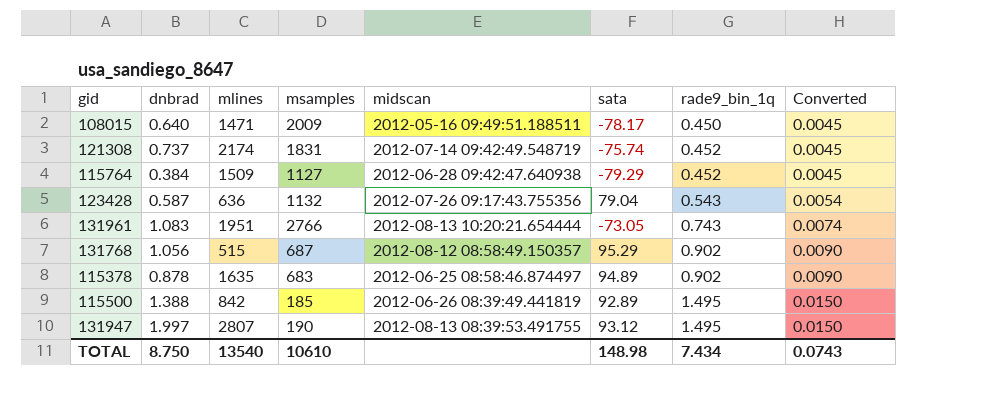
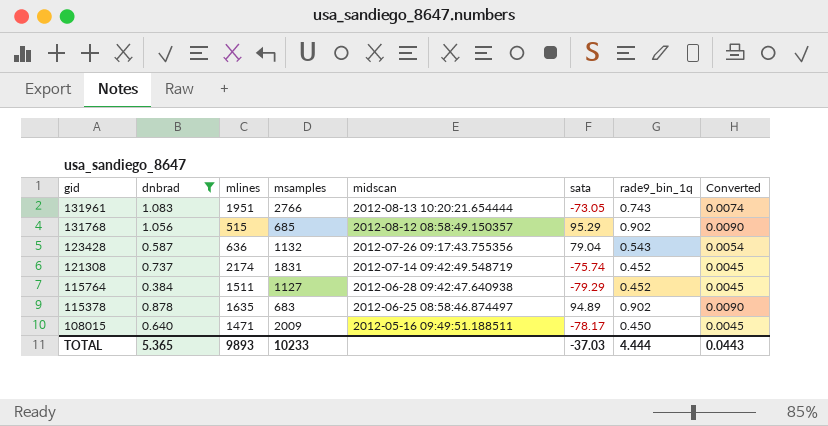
filter: none -> dnbrad <= 1.083
row order: rade9_bin_1q ascending -> gid descending
131768 | msamples: 687 -> 685
115764 | mlines: 1509 -> 1511
TOTAL | dnbrad: 8.750 -> 5.365
TOTAL | mlines: 13540 -> 9893
TOTAL | msamples: 10610 -> 10233
TOTAL | sata: 148.98 -> -37.03
TOTAL | rade9_bin_1q: 7.434 -> 4.444
TOTAL | Converted: 0.0743 -> 0.0443

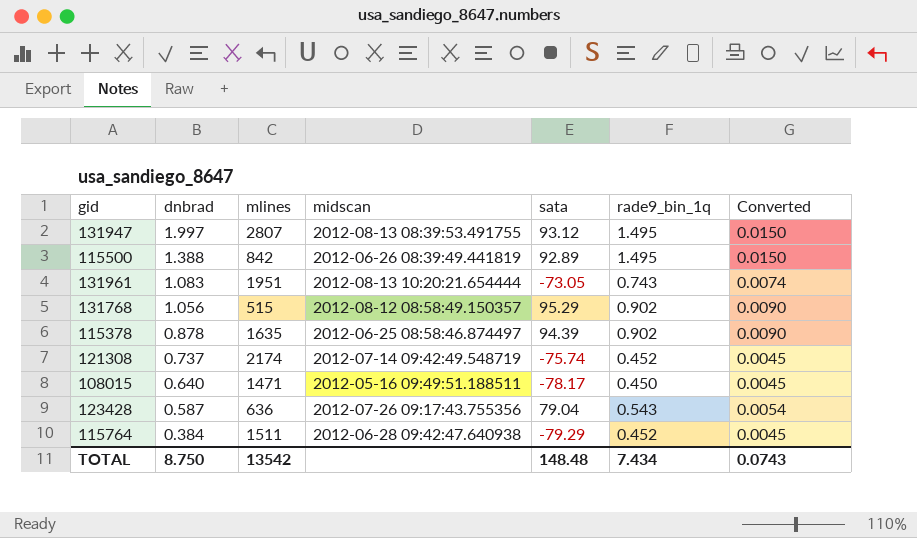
filter: dnbrad <= 1.083 -> none
row order: gid descending -> dnbrad descending
column msamples | position: 4 -> none
115378 | sata: 94.89 -> 94.39
TOTAL | dnbrad: 5.365 -> 8.750
TOTAL | mlines: 9893 -> 13542
TOTAL | sata: -37.03 -> 148.48
TOTAL | rade9_bin_1q: 4.444 -> 7.434
TOTAL | Converted: 0.0443 -> 0.0743

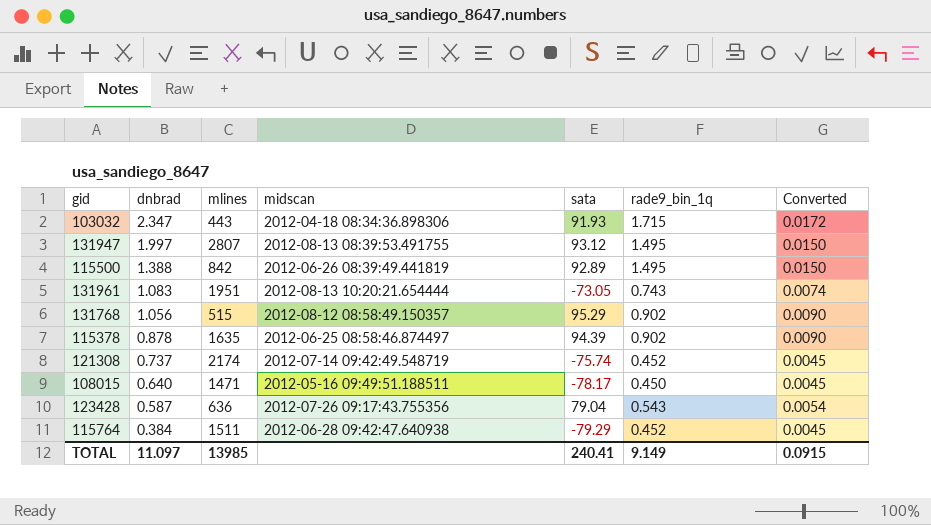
row 103032: none -> 2.347 | 443 | 2012-04-18 08:34:36.898306 | 91.93 | 1.715 | 0.0172
TOTAL | dnbrad: 8.750 -> 11.097
TOTAL | mlines: 13542 -> 13985
TOTAL | sata: 148.48 -> 240.41
TOTAL | rade9_bin_1q: 7.434 -> 9.149
TOTAL | Converted: 0.0743 -> 0.0915

